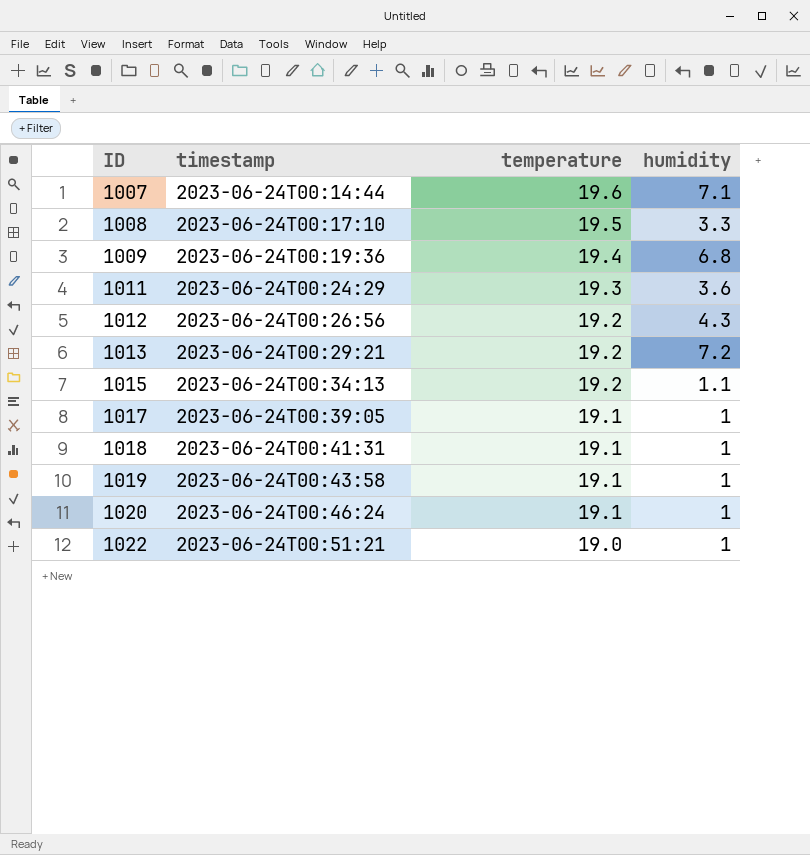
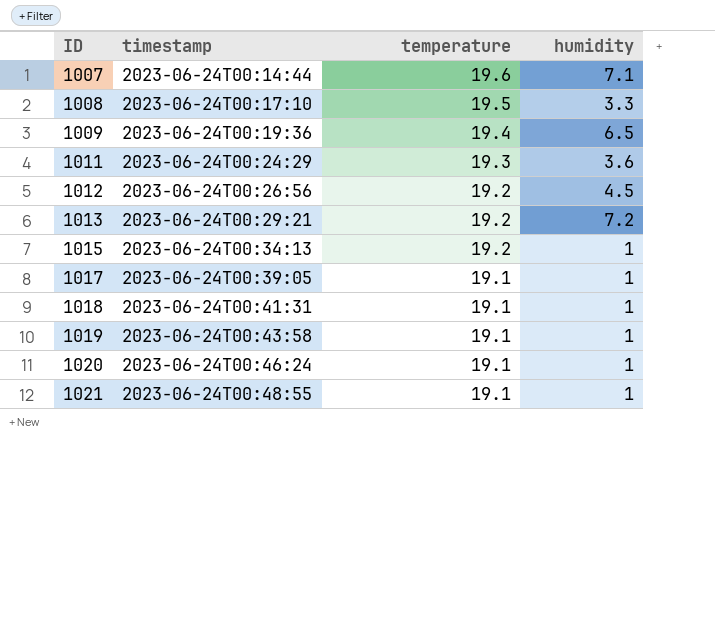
row 1022: 2023-06-24T00:51:21 | 19.0 | 1 -> none
1009 | humidity: 6.8 -> 6.5
1012 | humidity: 4.3 -> 4.5
1015 | humidity: 1.1 -> 1
row 1021: none -> 2023-06-24T00:48:55 | 19.1 | 1

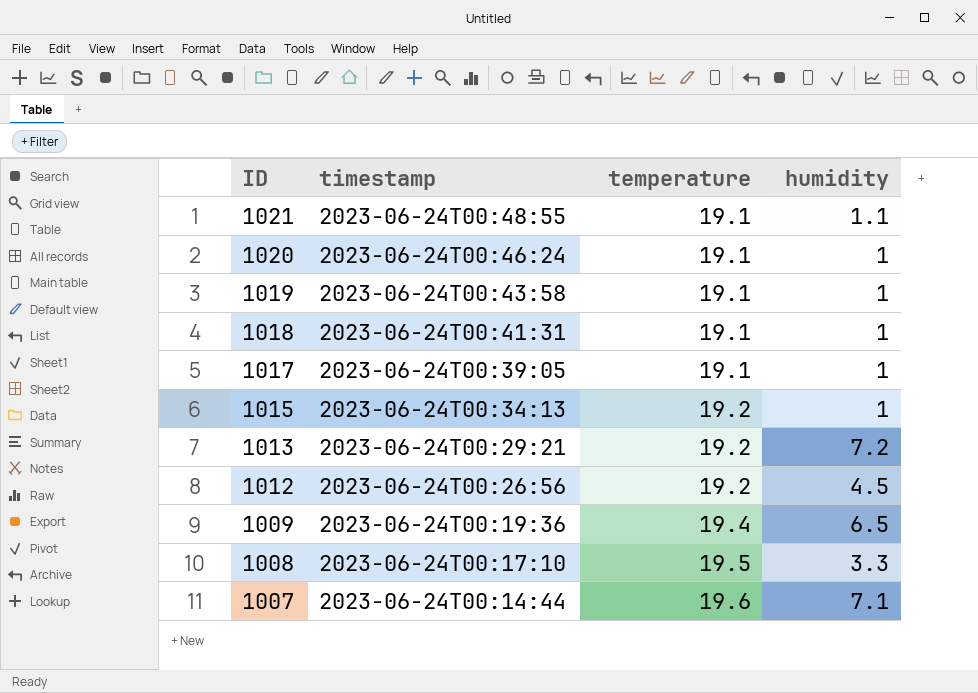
row order: ID ascending -> ID descending
row 1011: 2023-06-24T00:24:29 | 19.3 | 3.6 -> none
1021 | humidity: 1 -> 1.1

